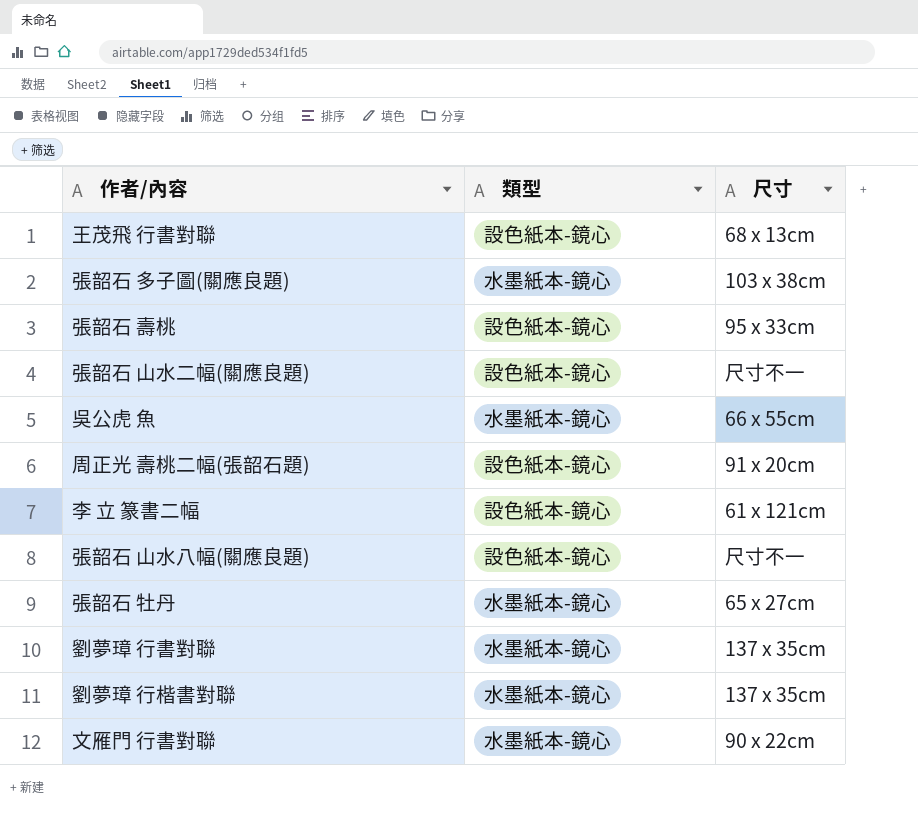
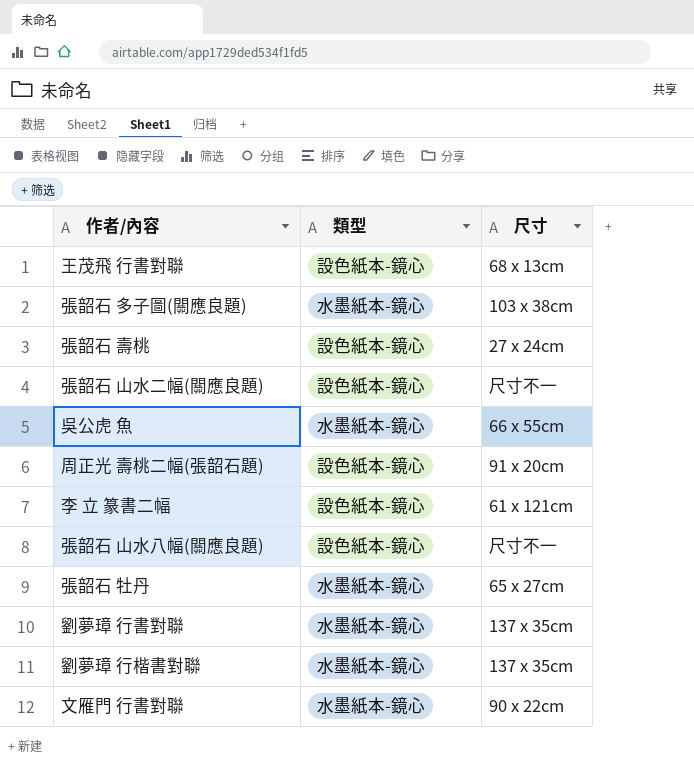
張韶石 壽桃 | 尺寸: 95 x 33cm -> 27 x 24cm

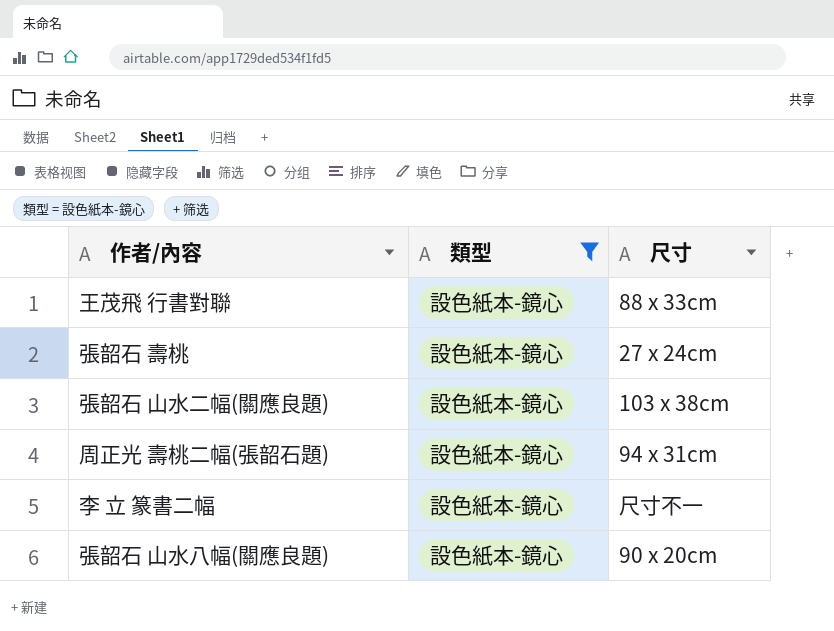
filter: none -> 類型 = 設色紙本-鏡心
王茂飛 行書對聯 | 尺寸: 68 x 13cm -> 88 x 33cm
張韶石 山水二幅(關應良題) | 尺寸: 尺寸不一 -> 103 x 38cm
周正光 壽桃二幅(張韶石題) | 尺寸: 91 x 20cm -> 94 x 31cm
李 立 篆書二幅 | 尺寸: 61 x 121cm -> 尺寸不一
張韶石 山水八幅(關應良題) | 尺寸: 尺寸不一 -> 90 x 20cm

